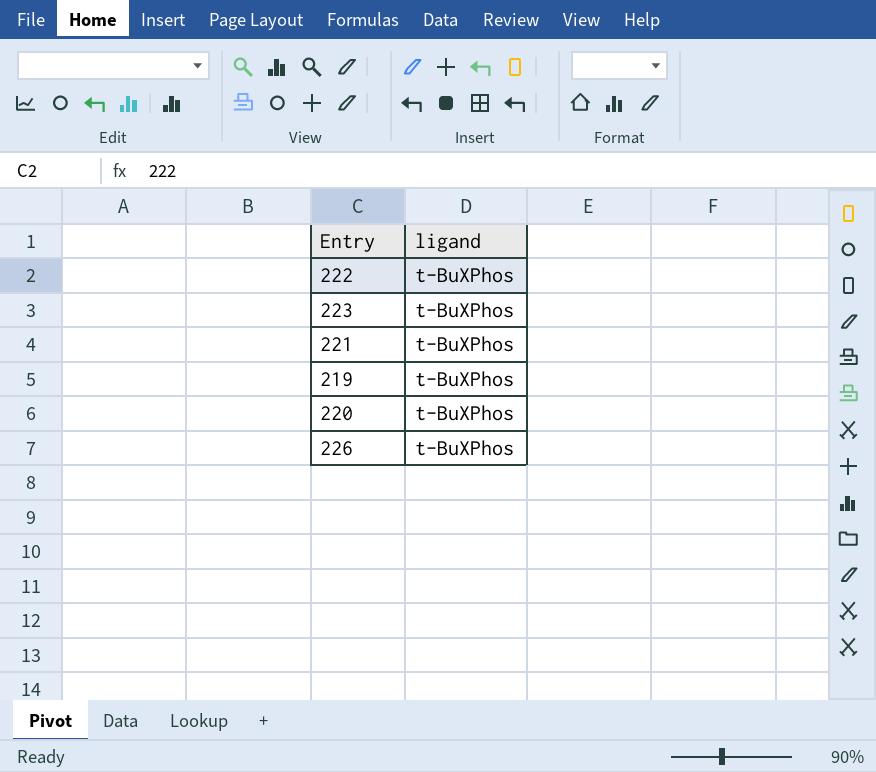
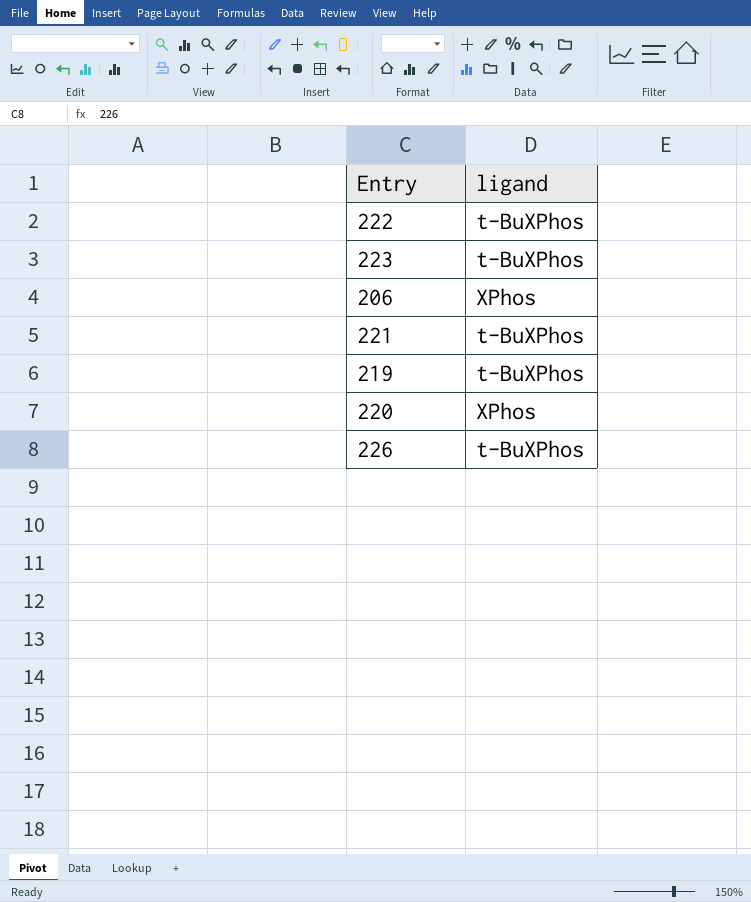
row 206: none -> XPhos
220 | ligand: t-BuXPhos -> XPhos

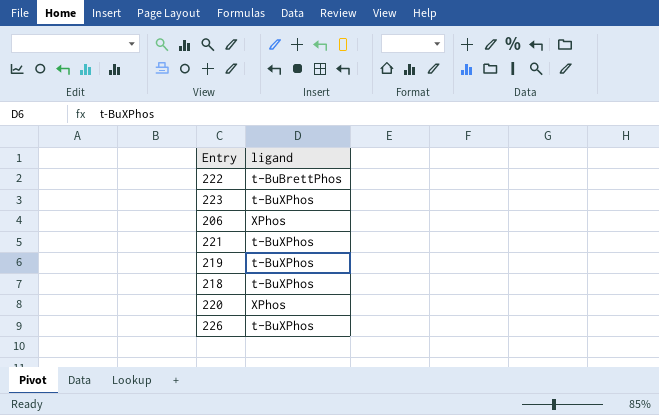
222 | ligand: t-BuXPhos -> t-BuBrettPhos
row 218: none -> t-BuXPhos

